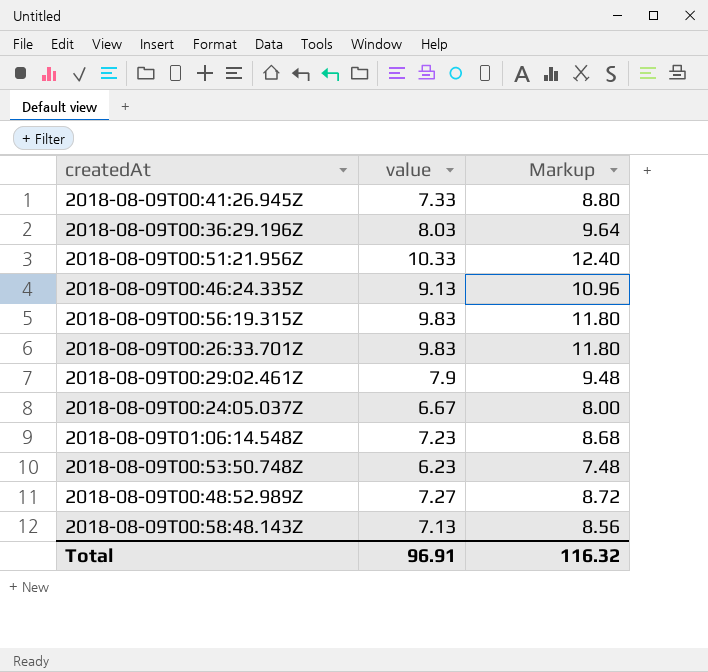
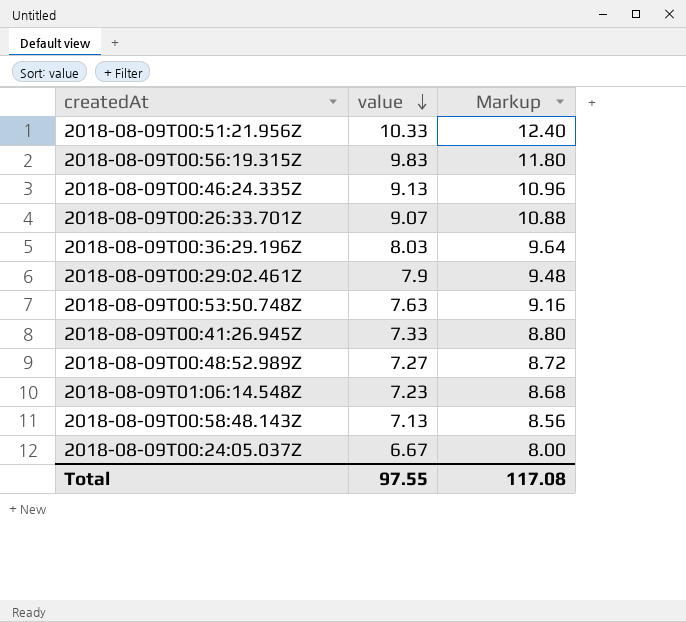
row order: none -> value descending
2018-08-09T00:26:33.701Z | value: 9.83 -> 9.07
2018-08-09T00:26:33.701Z | Markup: 11.80 -> 10.88
2018-08-09T00:53:50.748Z | value: 6.23 -> 7.63
2018-08-09T00:53:50.748Z | Markup: 7.48 -> 9.16
Total | value: 96.91 -> 97.55
Total | Markup: 116.32 -> 117.08

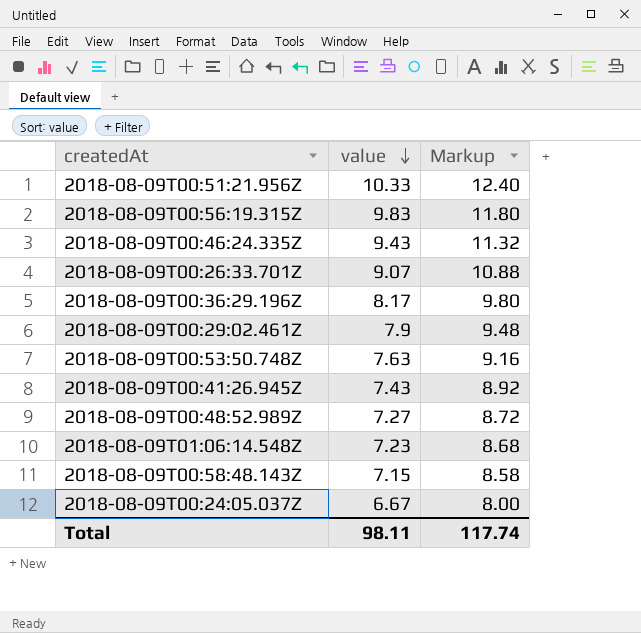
2018-08-09T00:46:24.335Z | value: 9.13 -> 9.43
2018-08-09T00:46:24.335Z | Markup: 10.96 -> 11.32
2018-08-09T00:36:29.196Z | value: 8.03 -> 8.17
2018-08-09T00:36:29.196Z | Markup: 9.64 -> 9.80
2018-08-09T00:41:26.945Z | value: 7.33 -> 7.43
2018-08-09T00:41:26.945Z | Markup: 8.80 -> 8.92
2018-08-09T00:58:48.143Z | value: 7.13 -> 7.15
2018-08-09T00:58:48.143Z | Markup: 8.56 -> 8.58
Total | value: 97.55 -> 98.11
Total | Markup: 117.08 -> 117.74

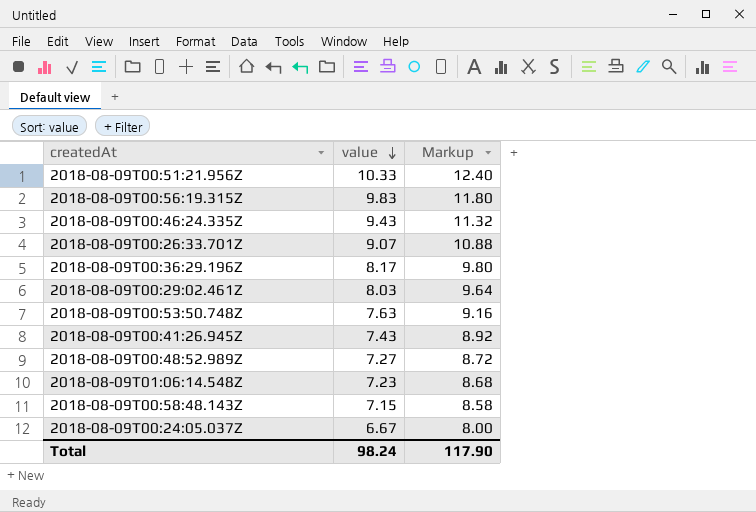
2018-08-09T00:29:02.461Z | value: 7.9 -> 8.03
2018-08-09T00:29:02.461Z | Markup: 9.48 -> 9.64
Total | value: 98.11 -> 98.24
Total | Markup: 117.74 -> 117.90

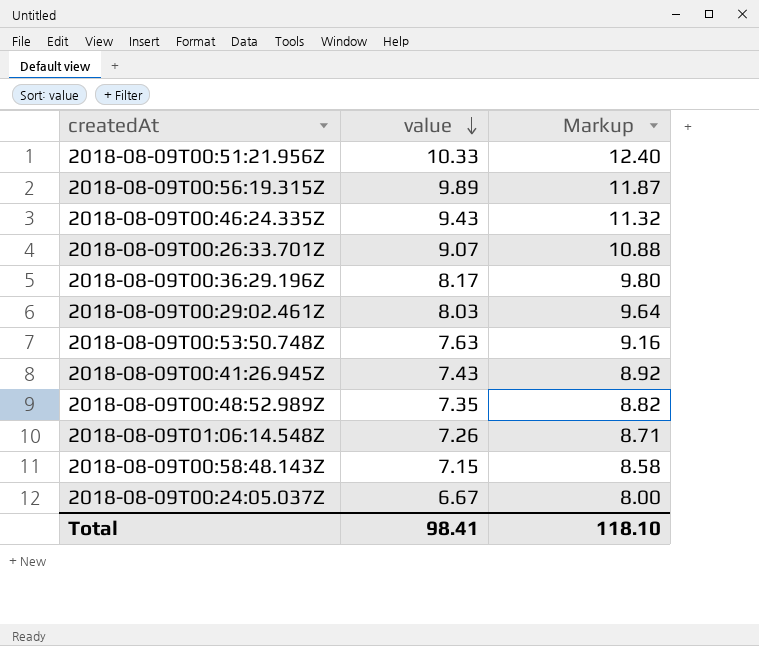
2018-08-09T00:56:19.315Z | value: 9.83 -> 9.89
2018-08-09T00:56:19.315Z | Markup: 11.80 -> 11.87
2018-08-09T00:48:52.989Z | value: 7.27 -> 7.35
2018-08-09T00:48:52.989Z | Markup: 8.72 -> 8.82
2018-08-09T01:06:14.548Z | value: 7.23 -> 7.26
2018-08-09T01:06:14.548Z | Markup: 8.68 -> 8.71
Total | value: 98.24 -> 98.41
Total | Markup: 117.90 -> 118.10

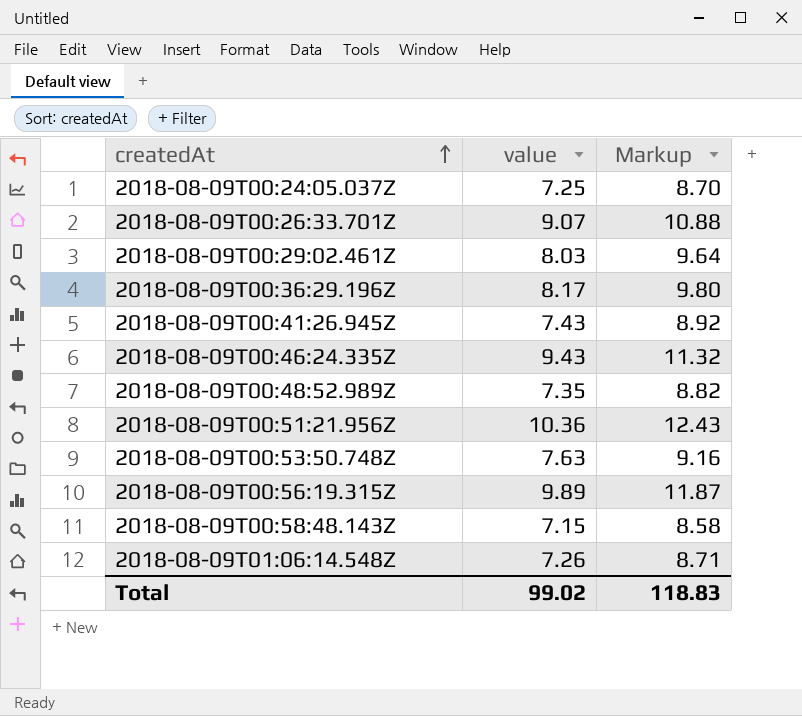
row order: value descending -> createdAt ascending
2018-08-09T00:24:05.037Z | value: 6.67 -> 7.25
2018-08-09T00:24:05.037Z | Markup: 8.00 -> 8.70
2018-08-09T00:51:21.956Z | value: 10.33 -> 10.36
2018-08-09T00:51:21.956Z | Markup: 12.40 -> 12.43
Total | value: 98.41 -> 99.02
Total | Markup: 118.10 -> 118.83

